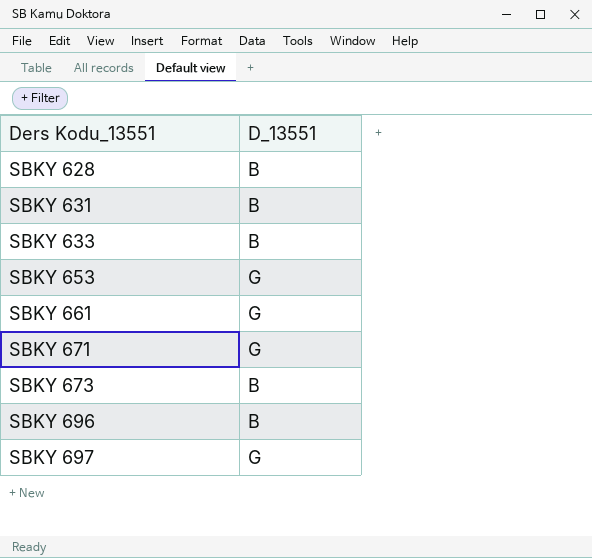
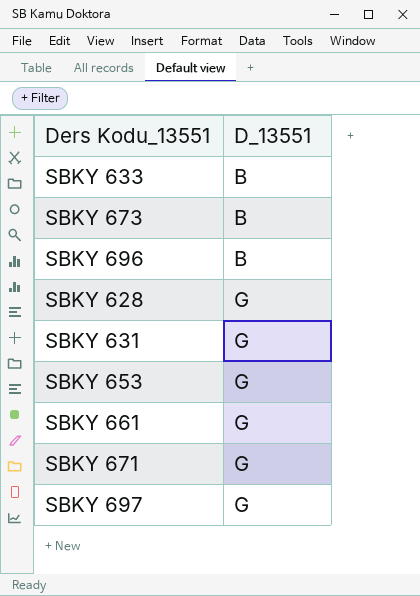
row order: Ders Kodu_13551 ascending -> D_13551 ascending
SBKY 628 | D_13551: B -> G
SBKY 631 | D_13551: B -> G

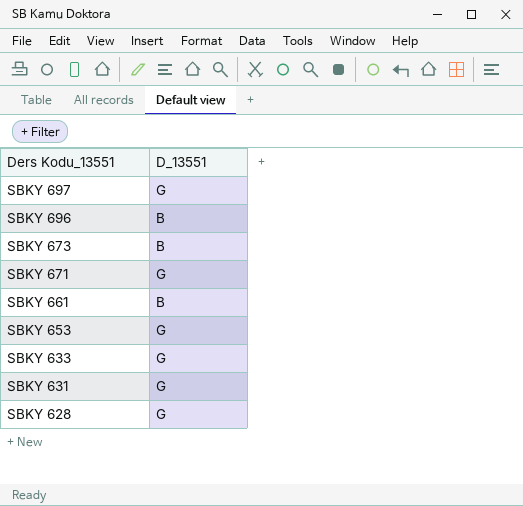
row order: D_13551 ascending -> Ders Kodu_13551 descending
SBKY 661 | D_13551: G -> B
SBKY 633 | D_13551: B -> G

